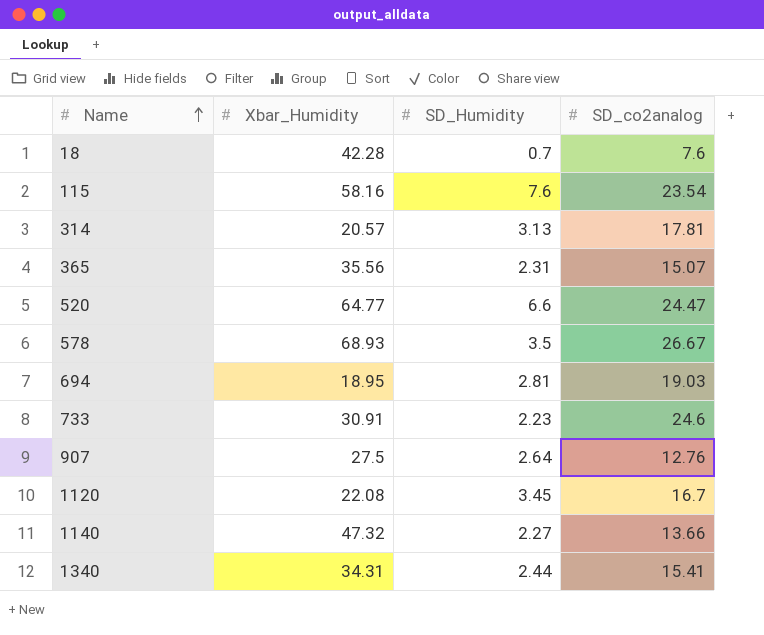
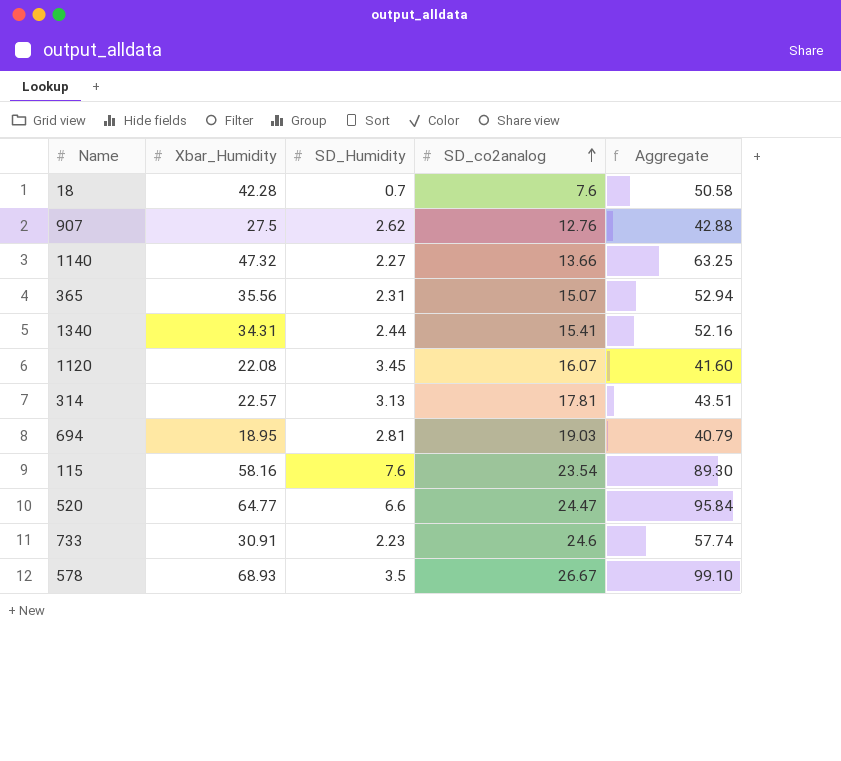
row order: Name ascending -> SD_co2analog ascending
column Aggregate | formula: none -> [Xbar_Humidity] + [SD_Humidity] + [SD_co2analog]
907 | SD_Humidity: 2.64 -> 2.62
1120 | SD_co2analog: 16.7 -> 16.07
314 | Xbar_Humidity: 20.57 -> 22.57

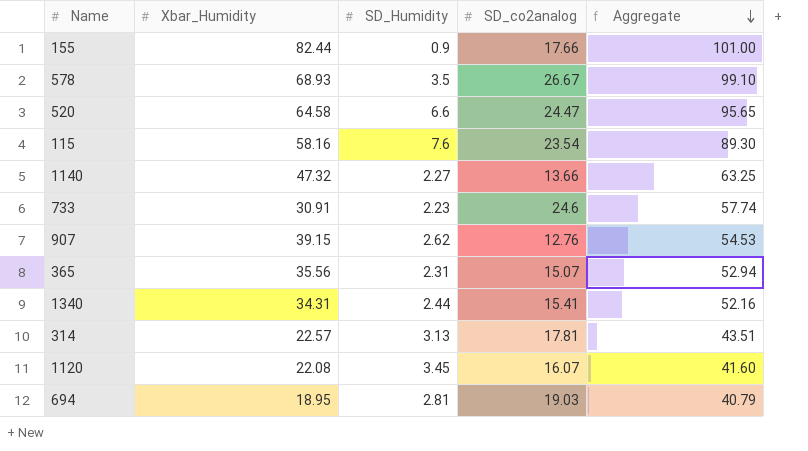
row order: SD_co2analog ascending -> Aggregate descending
row 18: 42.28 | 0.7 | 7.6 | 50.58 -> none
row 155: none -> 82.44 | 0.9 | 17.66 | 101.00
520 | Xbar_Humidity: 64.77 -> 64.58
520 | Aggregate: 95.84 -> 95.65
907 | Xbar_Humidity: 27.5 -> 39.15
907 | Aggregate: 42.88 -> 54.53

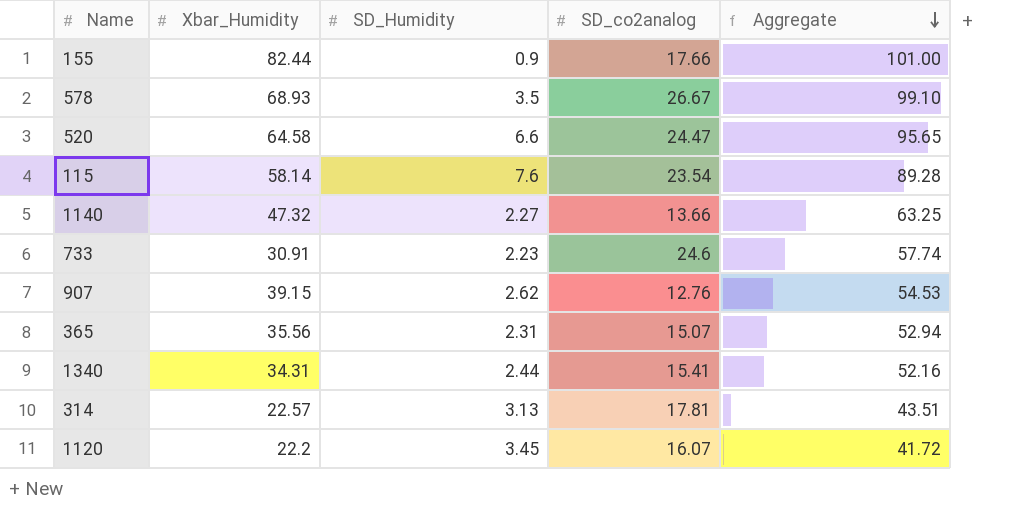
row 694: 18.95 | 2.81 | 19.03 | 40.79 -> none
115 | Xbar_Humidity: 58.16 -> 58.14
115 | Aggregate: 89.30 -> 89.28
1120 | Xbar_Humidity: 22.08 -> 22.2
1120 | Aggregate: 41.60 -> 41.72

